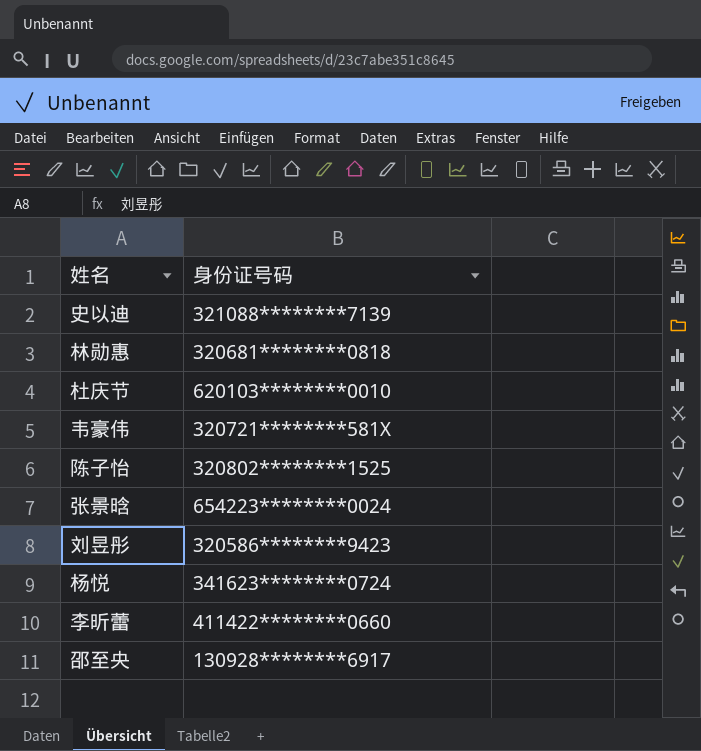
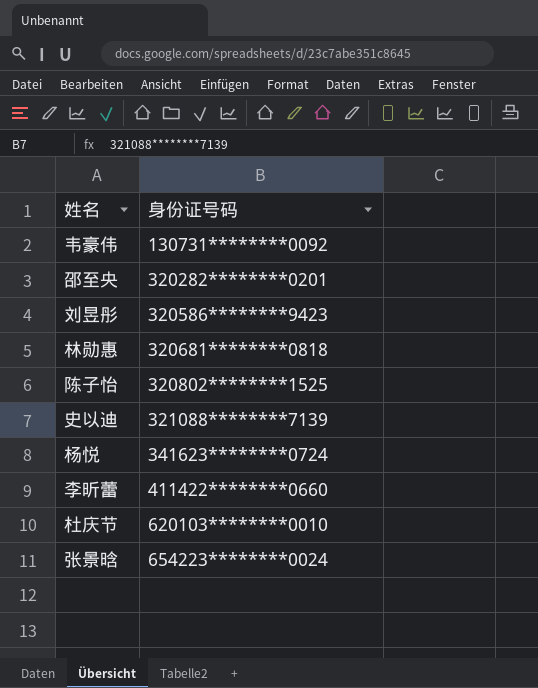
row order: none -> 身份证号码 ascending
韦豪伟 | 身份证号码: 320721********581X -> 130731********0092
邵至央 | 身份证号码: 130928********6917 -> 320282********0201

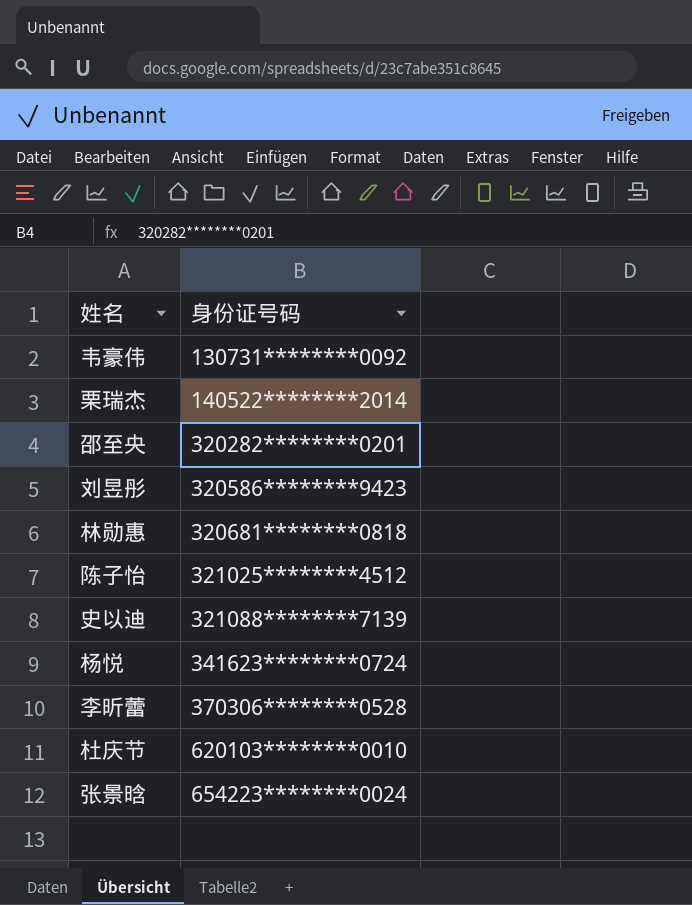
row 栗瑞杰: none -> 140522********2014
陈子怡 | 身份证号码: 320802********1525 -> 321025********4512
李昕蕾 | 身份证号码: 411422********0660 -> 370306********0528

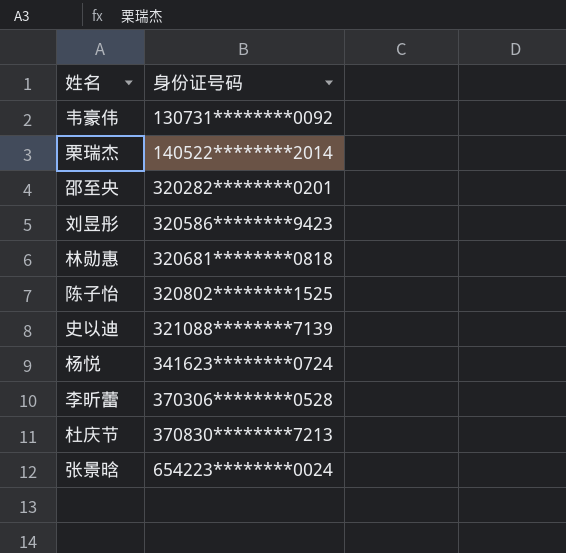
陈子怡 | 身份证号码: 321025********4512 -> 320802********1525
杜庆节 | 身份证号码: 620103********0010 -> 370830********7213

